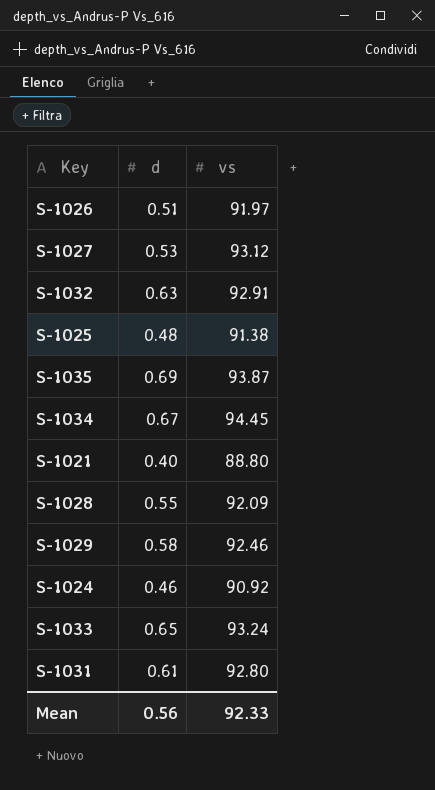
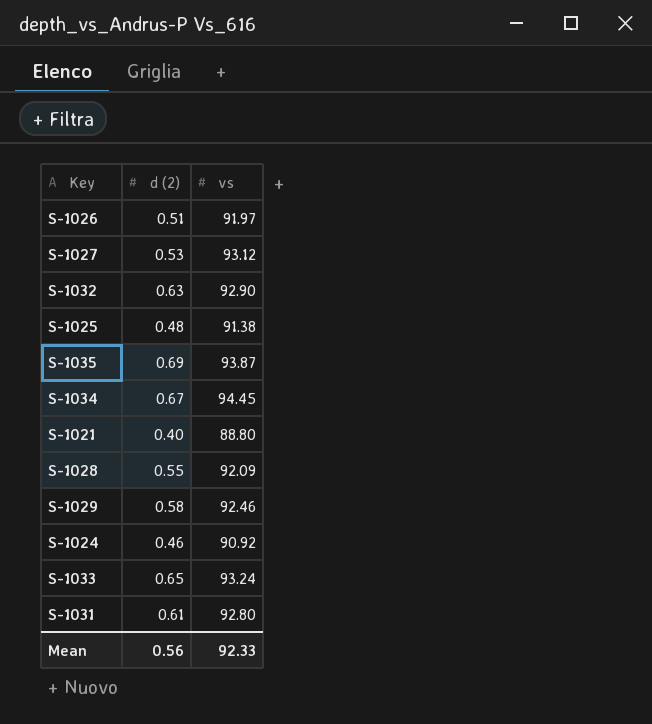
column name: d -> d (2)
S-1032 | vs: 92.91 -> 92.90

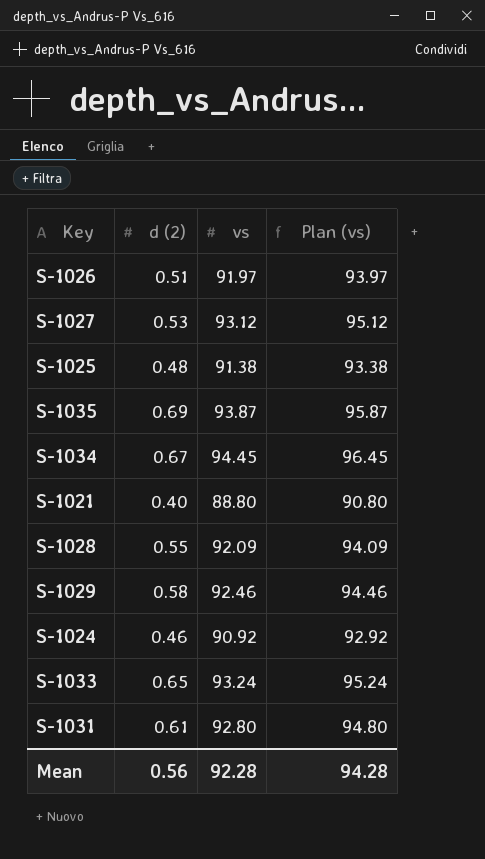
column Plan (vs) | formula: none -> [vs] + 2
row S-1032: 0.63 | 92.90 -> none
Mean | vs: 92.33 -> 92.28

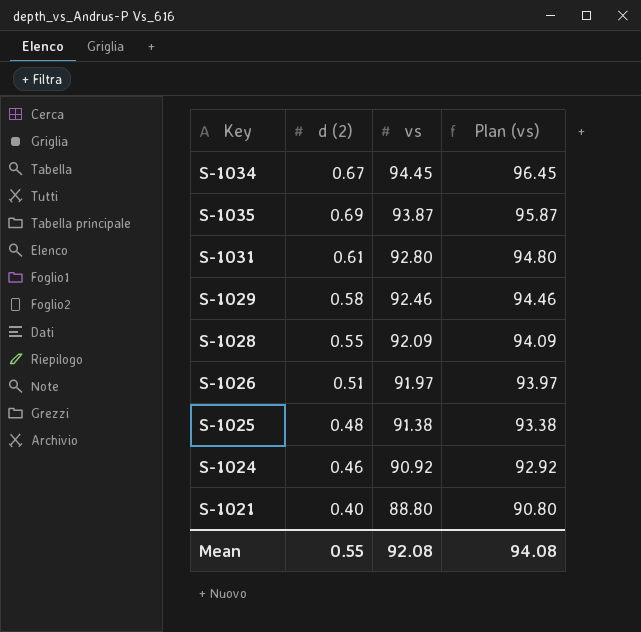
row order: none -> vs descending
row S-1027: 0.53 | 93.12 | 95.12 -> none
row S-1033: 0.65 | 93.24 | 95.24 -> none
Mean | d (2): 0.56 -> 0.55
Mean | vs: 92.28 -> 92.08
Mean | Plan (vs): 94.28 -> 94.08

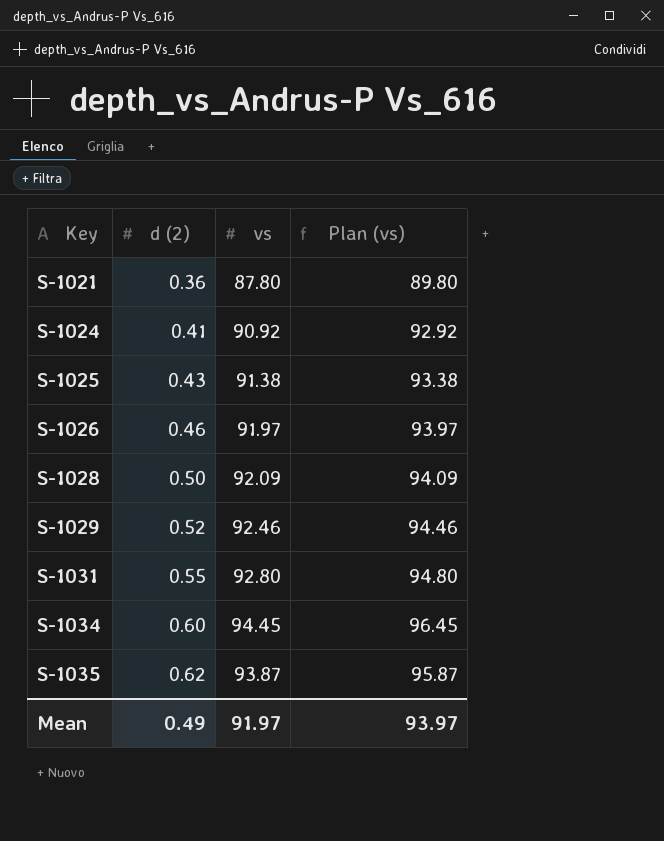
row order: vs descending -> Key ascending
S-1021 | d (2): 0.40 -> 0.36
S-1021 | vs: 88.80 -> 87.80
S-1021 | Plan (vs): 90.80 -> 89.80
S-1024 | d (2): 0.46 -> 0.41
S-1025 | d (2): 0.48 -> 0.43
S-1026 | d (2): 0.51 -> 0.46
S-1028 | d (2): 0.55 -> 0.50
S-1029 | d (2): 0.58 -> 0.52
S-1031 | d (2): 0.61 -> 0.55
S-1034 | d (2): 0.67 -> 0.60
S-1035 | d (2): 0.69 -> 0.62
Mean | d (2): 0.55 -> 0.49
Mean | vs: 92.08 -> 91.97
Mean | Plan (vs): 94.08 -> 93.97

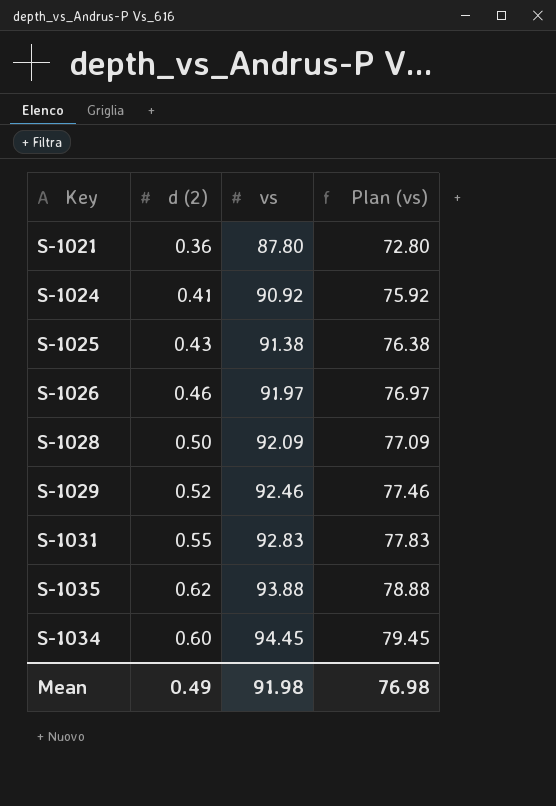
row order: Key ascending -> vs ascending
column Plan (vs) | formula: [vs] + 2 -> [vs] - 15
S-1031 | vs: 92.80 -> 92.83
S-1035 | vs: 93.87 -> 93.88
Mean | vs: 91.97 -> 91.98
Mean | Plan (vs): 93.97 -> 76.98

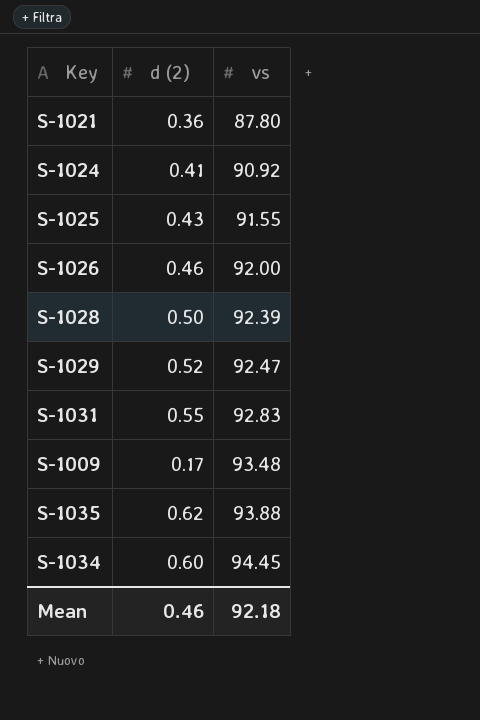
column Plan (vs) | formula: [vs] - 15 -> none
S-1025 | vs: 91.38 -> 91.55
S-1026 | vs: 91.97 -> 92.00
S-1028 | vs: 92.09 -> 92.39
S-1029 | vs: 92.46 -> 92.47
row S-1009: none -> 0.17 | 93.48
Mean | d (2): 0.49 -> 0.46
Mean | vs: 91.98 -> 92.18

